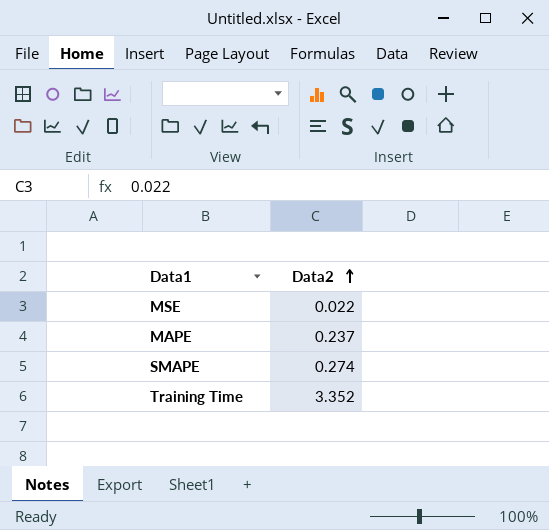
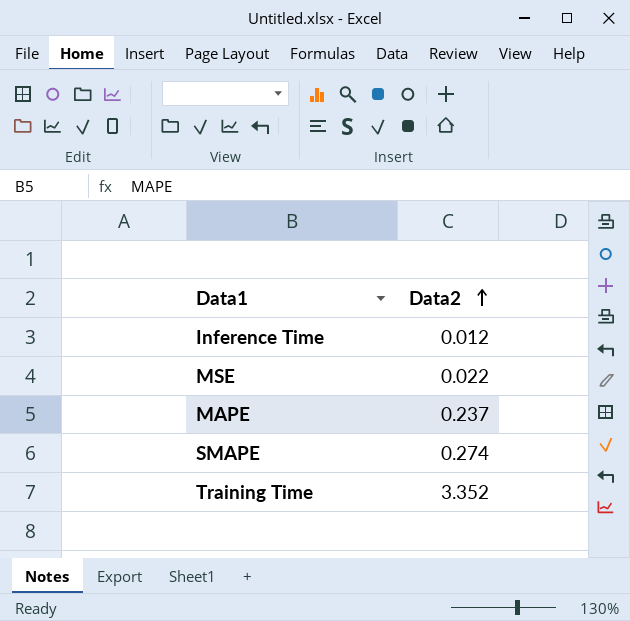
row Inference Time: none -> 0.012

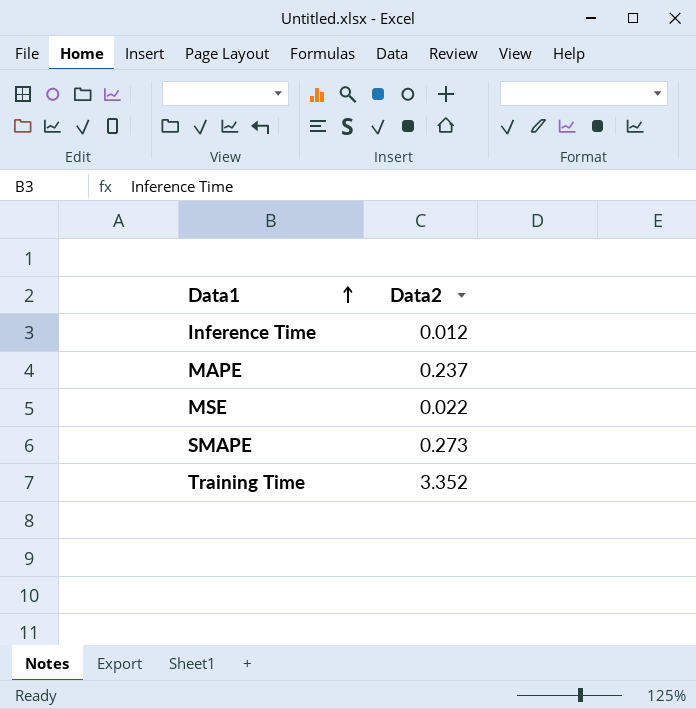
row order: Data2 ascending -> Data1 ascending
SMAPE | Data2: 0.274 -> 0.273

